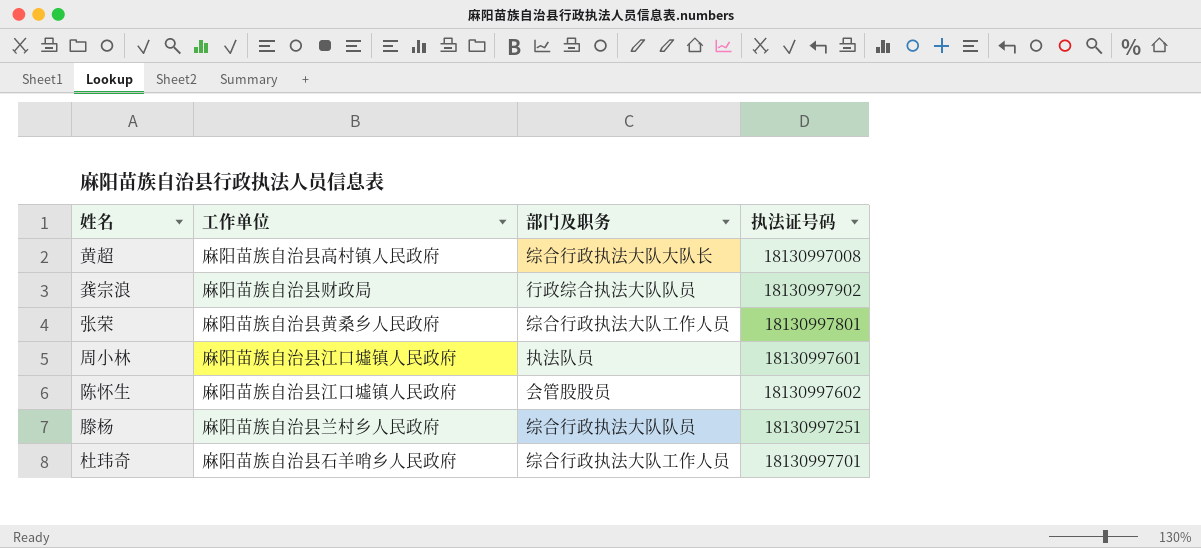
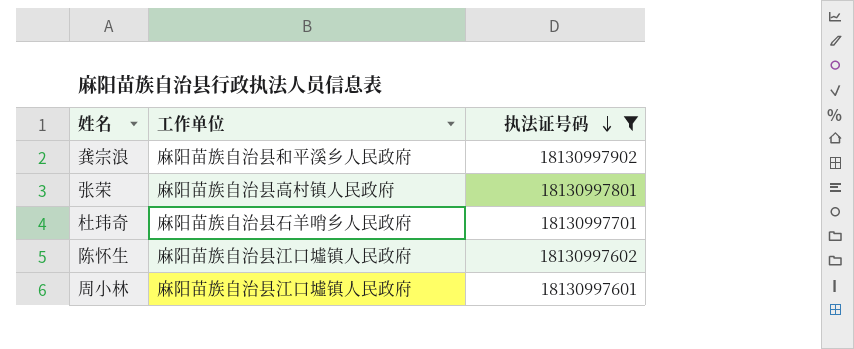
filter: none -> 执法证号码 >= 18130997601
row order: none -> 执法证号码 descending
column 部门及职务 | position: 3 -> none
龚宗浪 | 工作单位: 麻阳苗族自治县财政局 -> 麻阳苗族自治县和平溪乡人民政府
张荣 | 工作单位: 麻阳苗族自治县黄桑乡人民政府 -> 麻阳苗族自治县高村镇人民政府

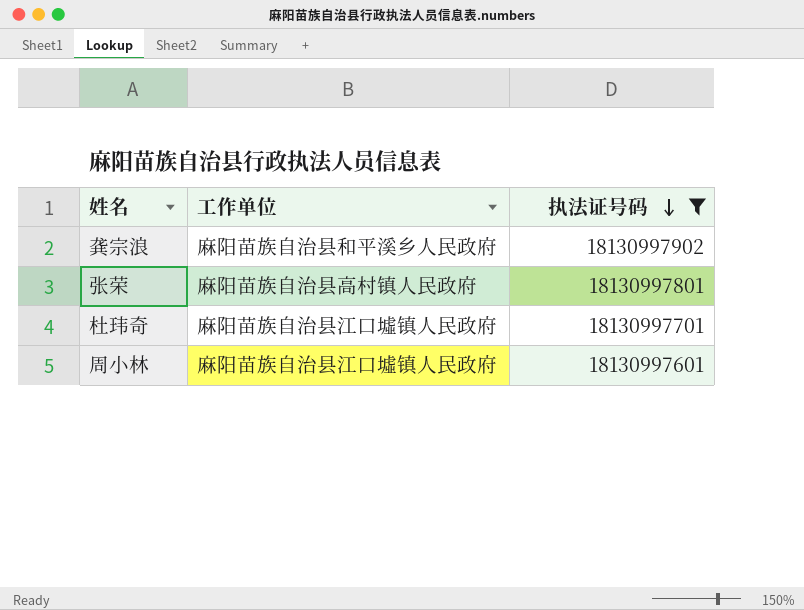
row 陈怀生: 麻阳苗族自治县江口墟镇人民政府 | 18130997602 -> none
杜玮奇 | 工作单位: 麻阳苗族自治县石羊哨乡人民政府 -> 麻阳苗族自治县江口墟镇人民政府

